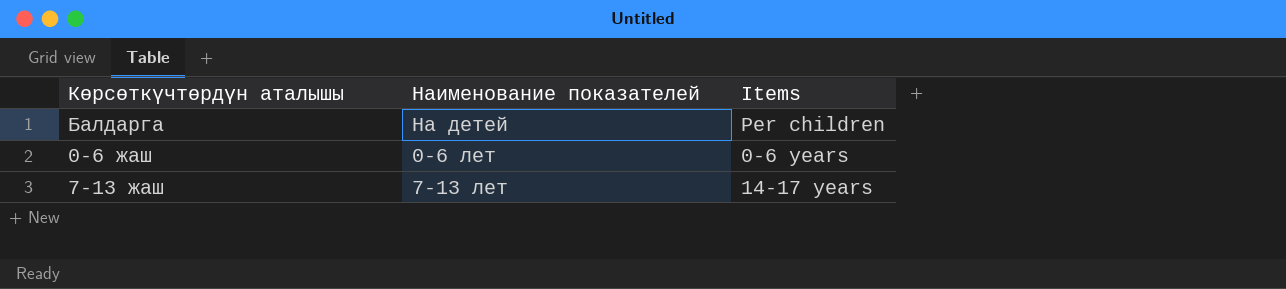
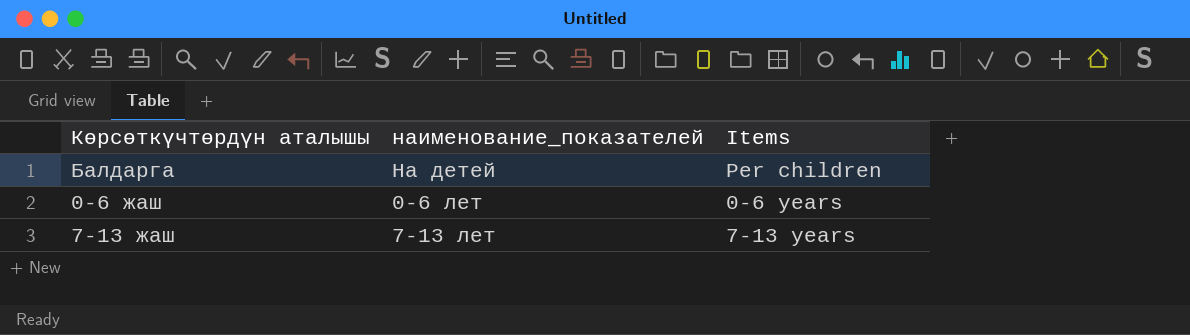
column name: Наименование показателей -> наименование_показателей
7-13 жаш | Items: 14-17 years -> 7-13 years

